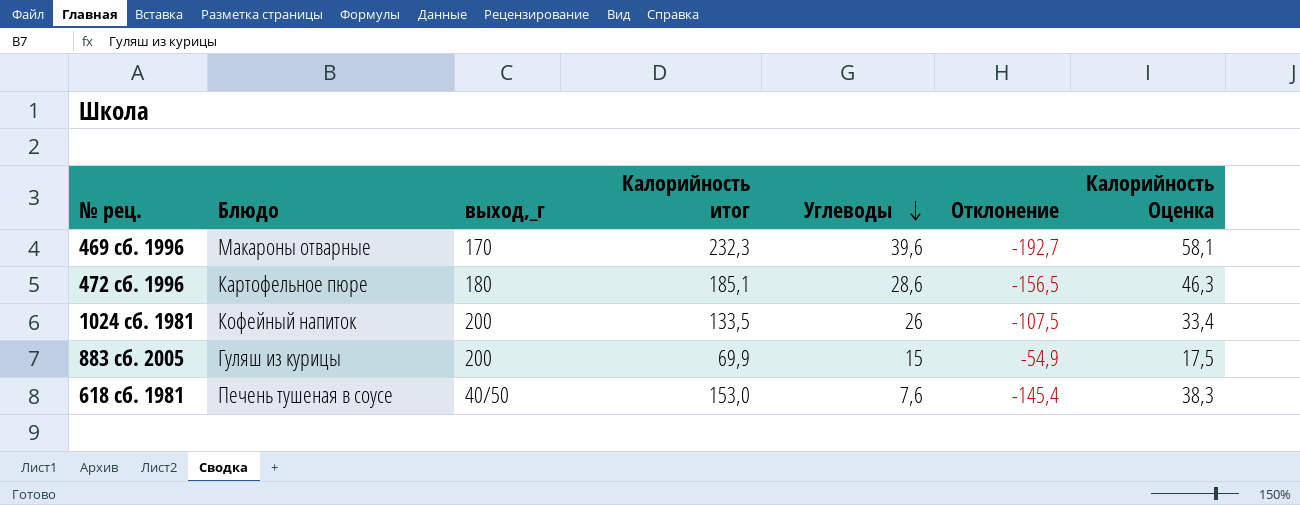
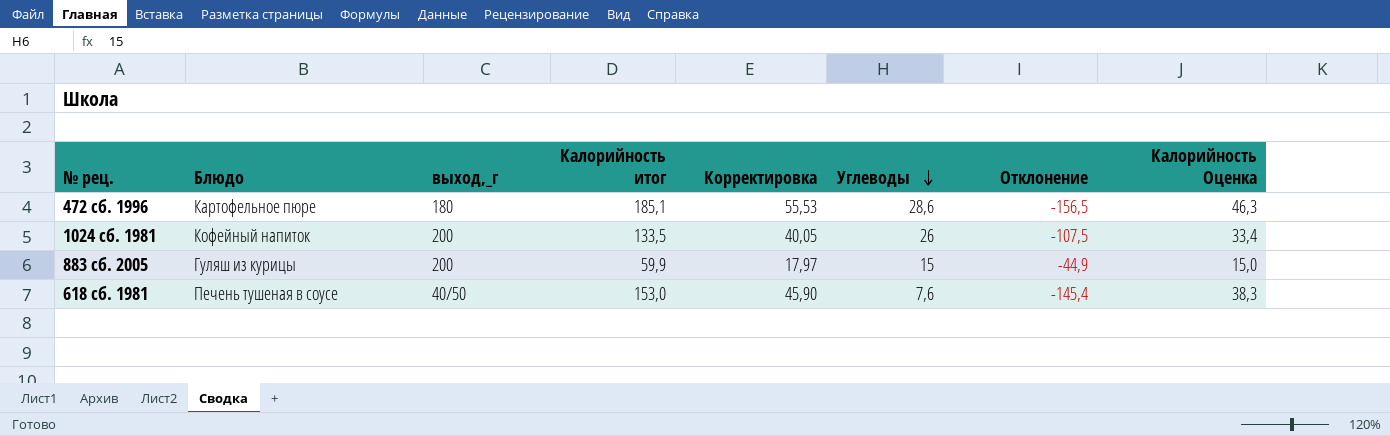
column Корректировка | formula: none -> [Калорийность итог] * 0,3
row 469 сб. 1996: Макароны отварные | 170 | 232,3 | 39,6 | -192,7 | 58,1 -> none
883 сб. 2005 | Калорийность итог: 69,9 -> 59,9
883 сб. 2005 | Отклонение: -54,9 -> -44,9
883 сб. 2005 | Калорийность Оценка: 17,5 -> 15,0

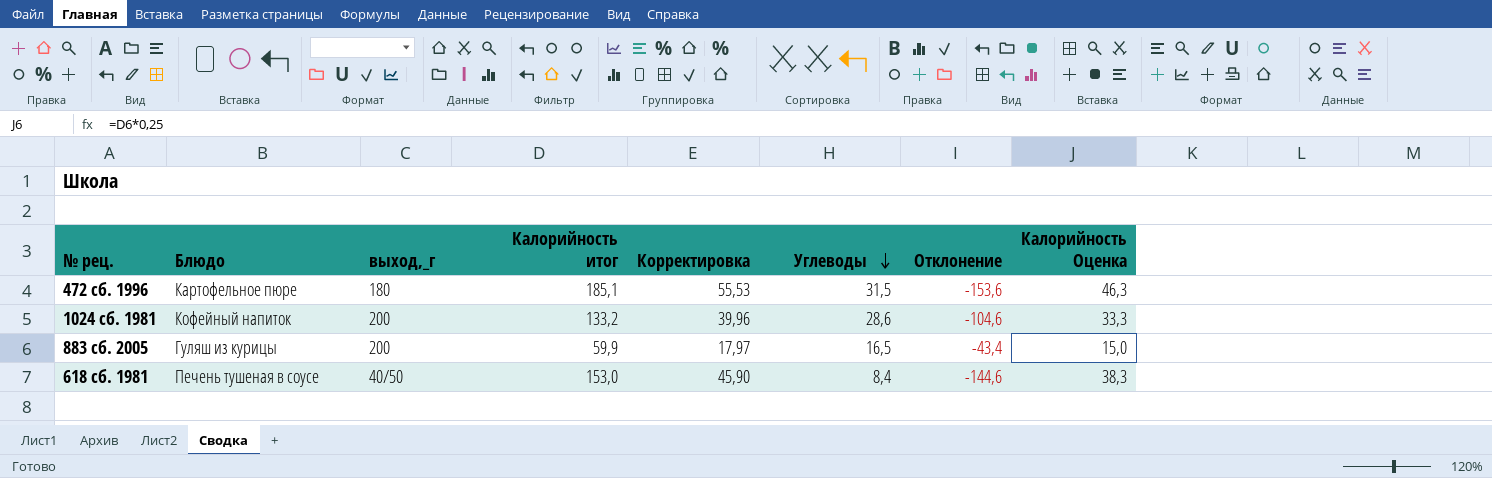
472 сб. 1996 | Углеводы: 28,6 -> 31,5
472 сб. 1996 | Отклонение: -156,5 -> -153,6
1024 сб. 1981 | Калорийность итог: 133,5 -> 133,2
1024 сб. 1981 | Корректировка: 40,05 -> 39,96
1024 сб. 1981 | Углеводы: 26 -> 28,6
1024 сб. 1981 | Отклонение: -107,5 -> -104,6
1024 сб. 1981 | Калорийность Оценка: 33,4 -> 33,3
883 сб. 2005 | Углеводы: 15 -> 16,5
883 сб. 2005 | Отклонение: -44,9 -> -43,4
618 сб. 1981 | Углеводы: 7,6 -> 8,4
618 сб. 1981 | Отклонение: -145,4 -> -144,6

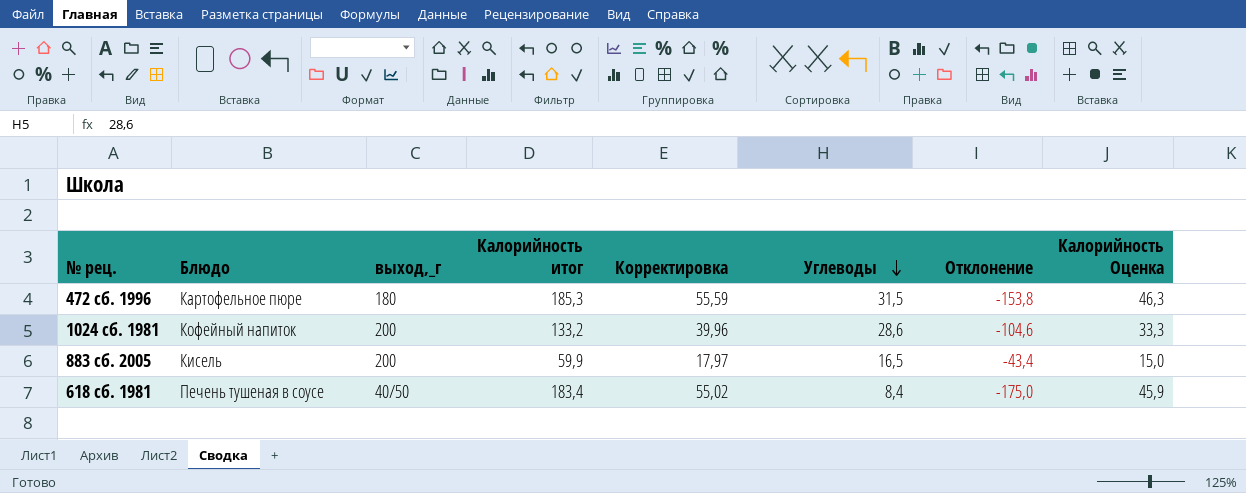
472 сб. 1996 | Калорийность итог: 185,1 -> 185,3
472 сб. 1996 | Корректировка: 55,53 -> 55,59
472 сб. 1996 | Отклонение: -153,6 -> -153,8
883 сб. 2005 | Блюдо: Гуляш из курицы -> Кисель
618 сб. 1981 | Калорийность итог: 153,0 -> 183,4
618 сб. 1981 | Корректировка: 45,90 -> 55,02
618 сб. 1981 | Отклонение: -144,6 -> -175,0
618 сб. 1981 | Калорийность Оценка: 38,3 -> 45,9

